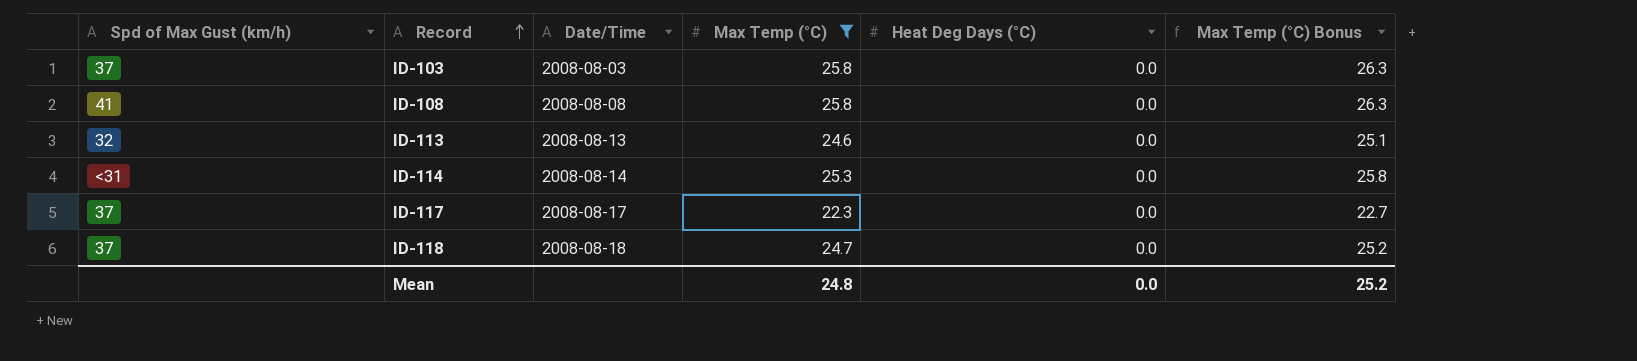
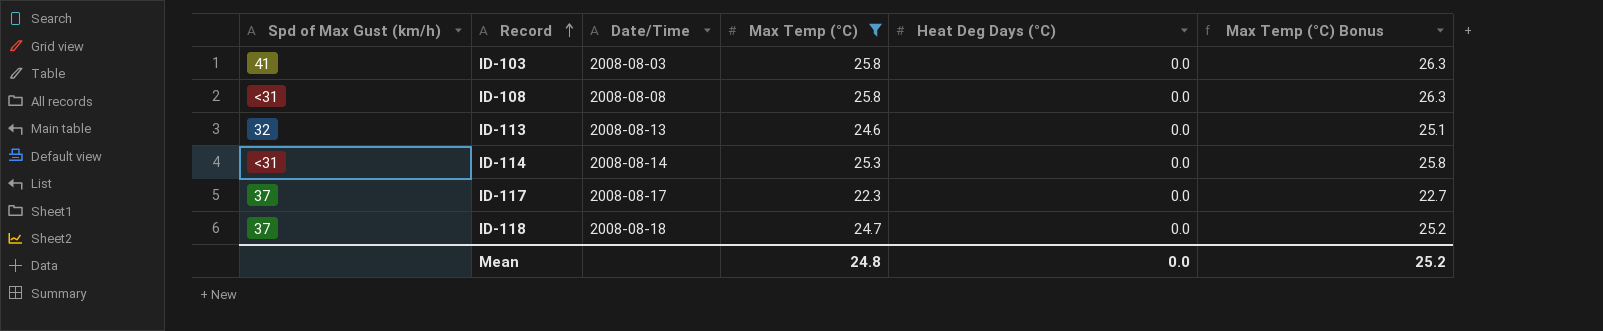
ID-103 | Spd of Max Gust (km/h): 37 -> 41
ID-108 | Spd of Max Gust (km/h): 41 -> <31

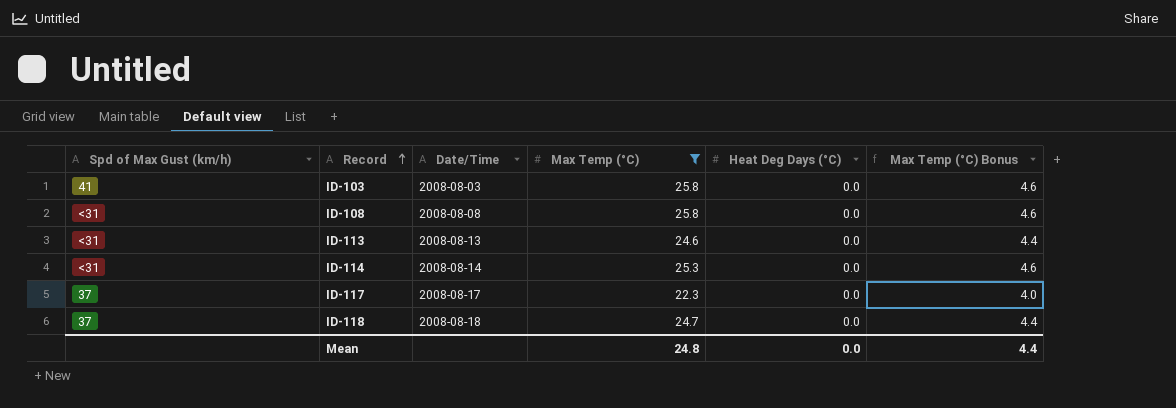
column Max Temp (°C) Bonus | formula: [Max Temp (°C)] * 1.02 -> [Max Temp (°C)] * 0.18
ID-113 | Spd of Max Gust (km/h): 32 -> <31
Mean | Max Temp (°C) Bonus: 25.2 -> 4.4

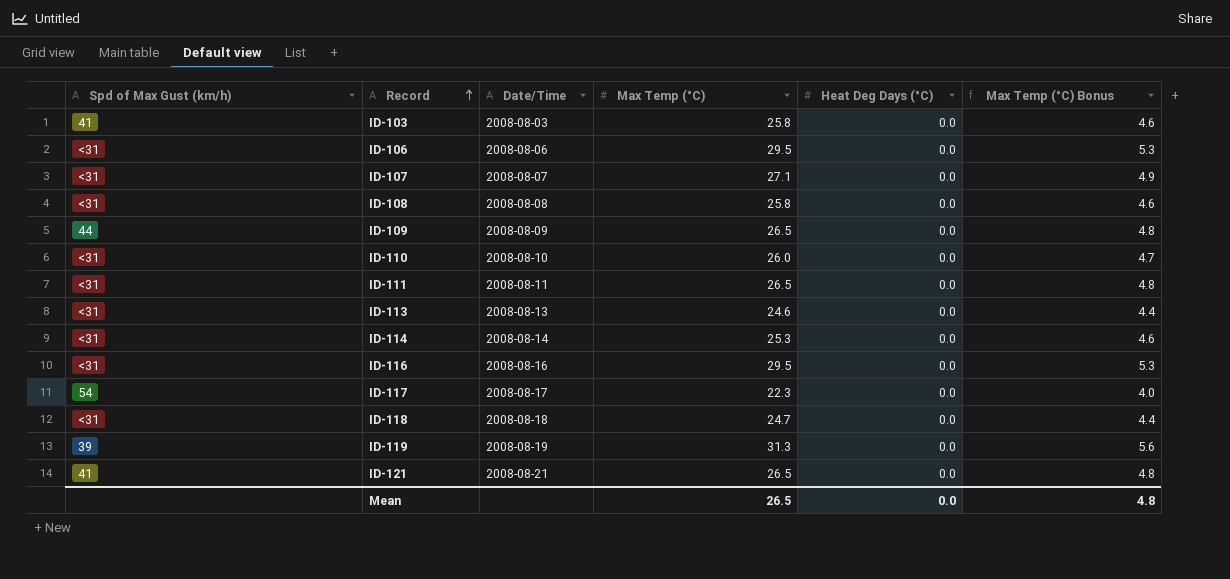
filter: Max Temp (°C) <= 25.8 -> none
ID-117 | Spd of Max Gust (km/h): 37 -> 54
ID-118 | Spd of Max Gust (km/h): 37 -> <31
Mean | Max Temp (°C): 24.8 -> 26.5
Mean | Max Temp (°C) Bonus: 4.4 -> 4.8

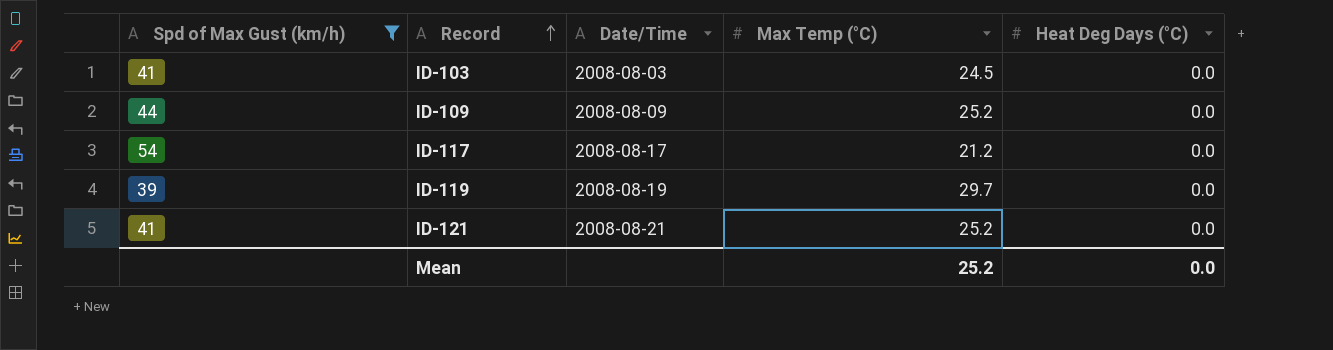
filter: none -> Spd of Max Gust (km/h) != <31
column Max Temp (°C) Bonus | formula: [Max Temp (°C)] * 0.18 -> none
ID-103 | Max Temp (°C): 25.8 -> 24.5
ID-109 | Max Temp (°C): 26.5 -> 25.2
ID-117 | Max Temp (°C): 22.3 -> 21.2
ID-119 | Max Temp (°C): 31.3 -> 29.7
ID-121 | Max Temp (°C): 26.5 -> 25.2
Mean | Max Temp (°C): 26.5 -> 25.2

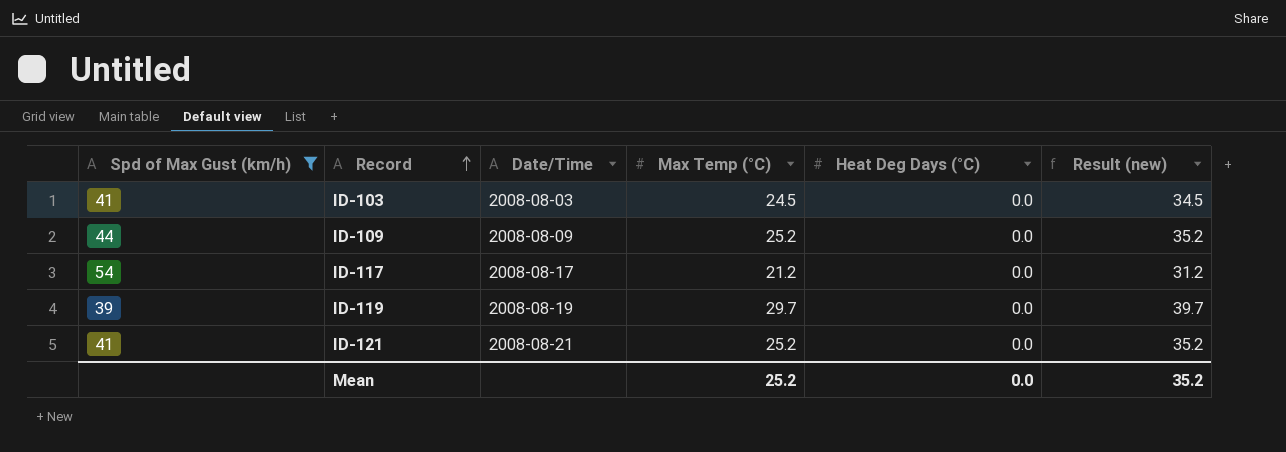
column Result (new) | formula: none -> [Max Temp (°C)] + 10

